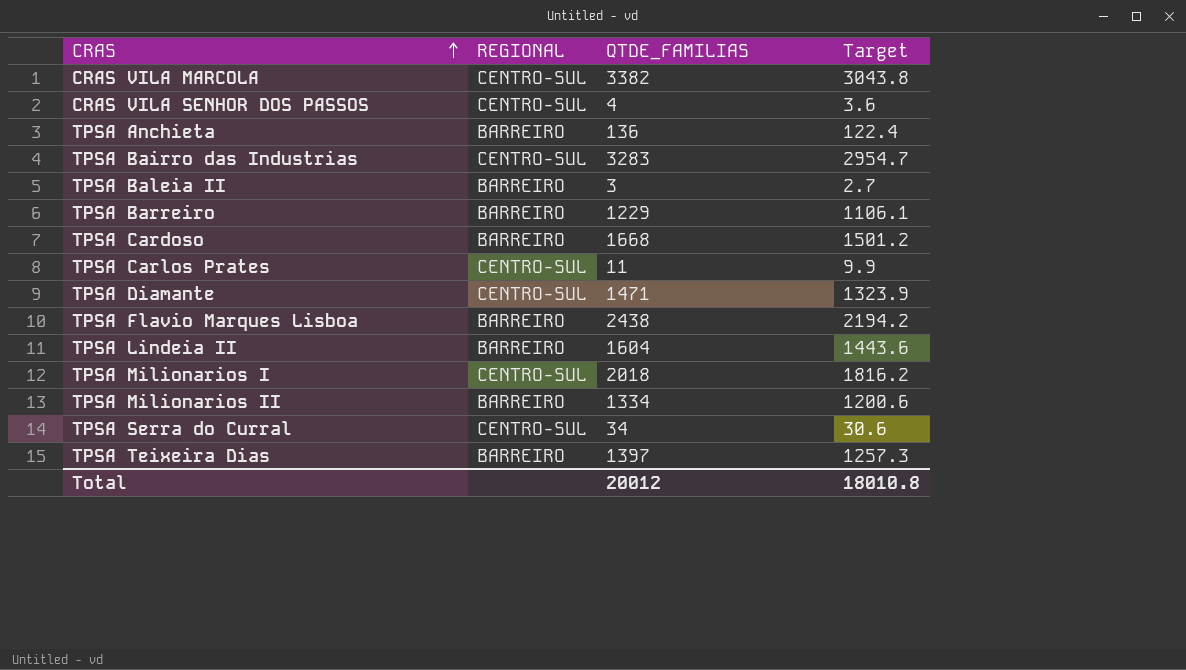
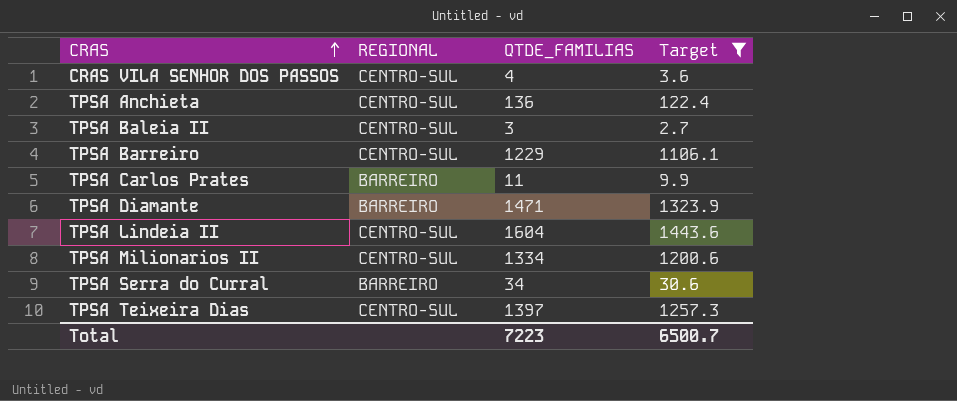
filter: none -> Target <= 1443.6
TPSA Anchieta | REGIONAL: BARREIRO -> CENTRO-SUL
TPSA Baleia II | REGIONAL: BARREIRO -> CENTRO-SUL
TPSA Barreiro | REGIONAL: BARREIRO -> CENTRO-SUL
TPSA Carlos Prates | REGIONAL: CENTRO-SUL -> BARREIRO
TPSA Diamante | REGIONAL: CENTRO-SUL -> BARREIRO
TPSA Lindeia II | REGIONAL: BARREIRO -> CENTRO-SUL
TPSA Milionarios II | REGIONAL: BARREIRO -> CENTRO-SUL
TPSA Serra do Curral | REGIONAL: CENTRO-SUL -> BARREIRO
TPSA Teixeira Dias | REGIONAL: BARREIRO -> CENTRO-SUL
Total | QTDE_FAMILIAS: 20012 -> 7223
Total | Target: 18010.8 -> 6500.7

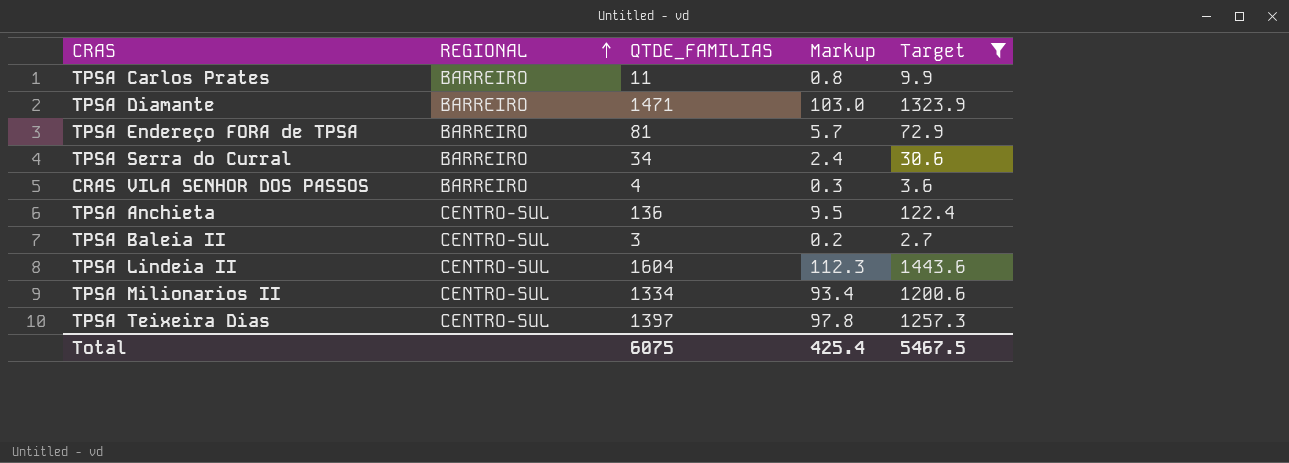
row order: CRAS ascending -> REGIONAL ascending
column Markup | formula: none -> [QTDE_FAMILIAS] * 0.07
row TPSA Barreiro: CENTRO-SUL | 1229 | 1106.1 -> none
row TPSA Endereço FORA de TPSA: none -> BARREIRO | 81 | 5.7 | 72.9
CRAS VILA SENHOR DOS PASSOS | REGIONAL: CENTRO-SUL -> BARREIRO
Total | QTDE_FAMILIAS: 7223 -> 6075
Total | Target: 6500.7 -> 5467.5

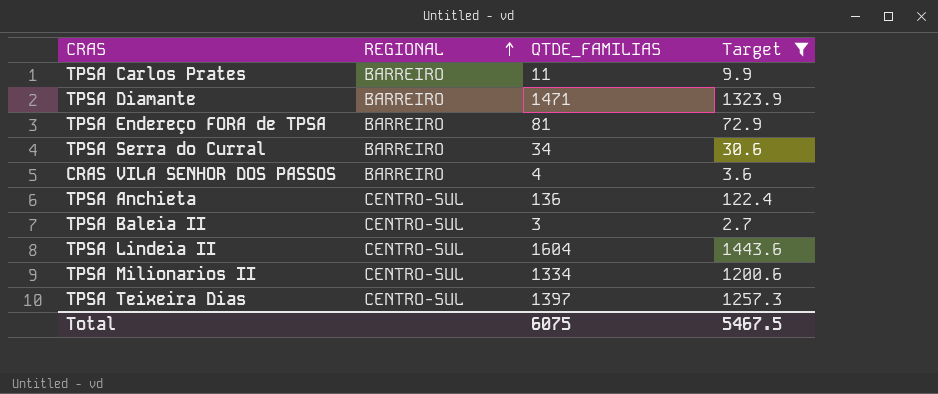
column Markup | formula: [QTDE_FAMILIAS] * 0.07 -> none

